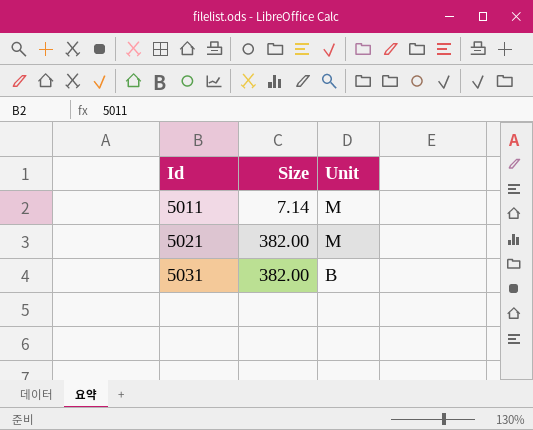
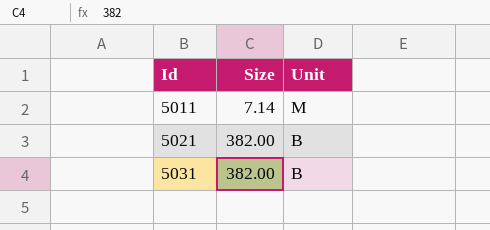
5021 | Unit: M -> B

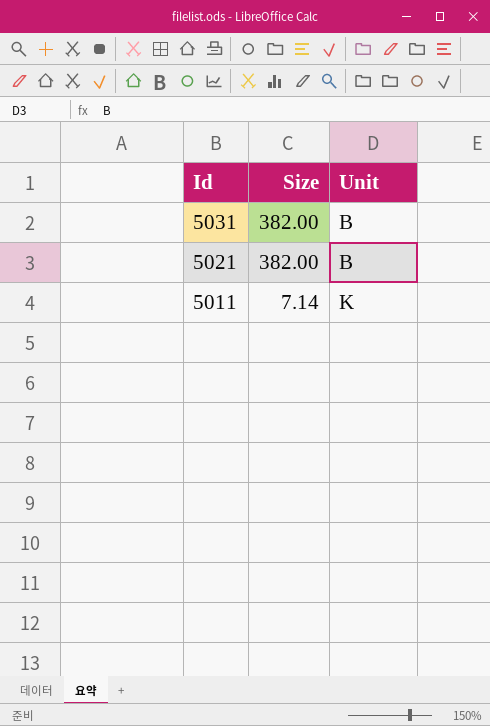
row order: Id ascending -> Id descending
5011 | Unit: M -> K

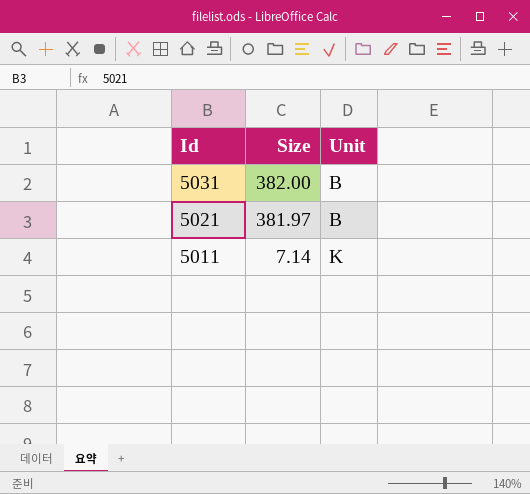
5021 | Size: 382.00 -> 381.97

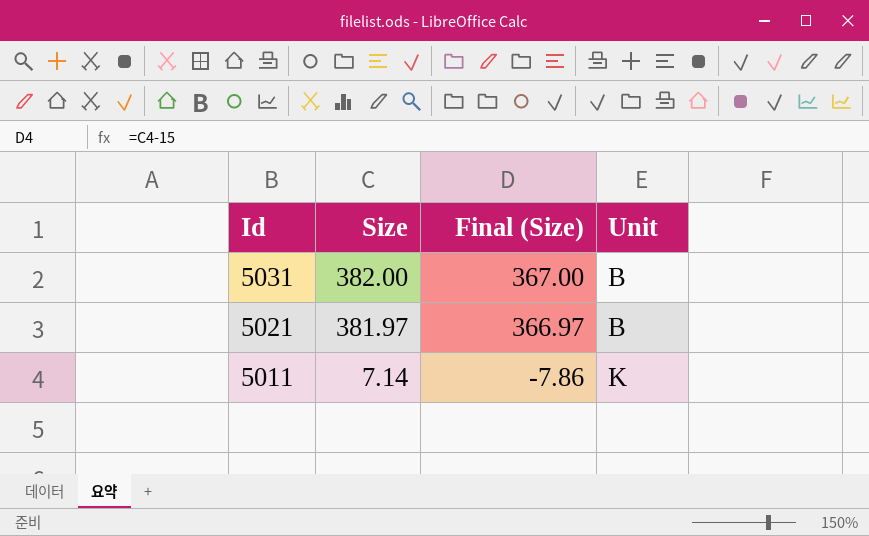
column Final (Size) | formula: none -> [Size] - 15

